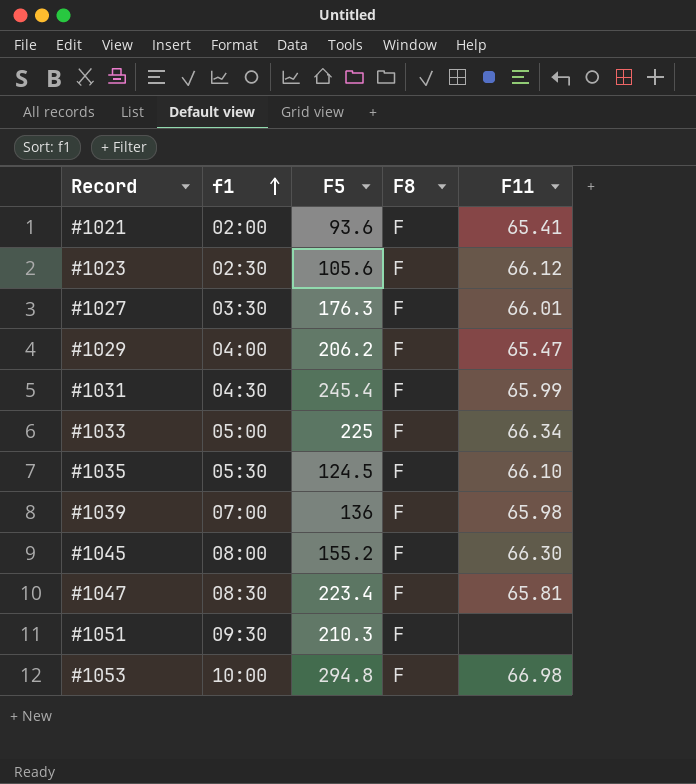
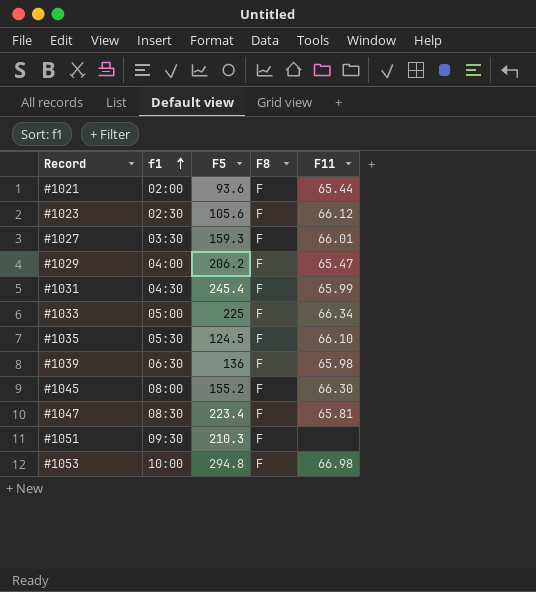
#1021 | F11: 65.41 -> 65.44
#1027 | F5: 176.3 -> 159.3
#1039 | f1: 07:00 -> 06:30

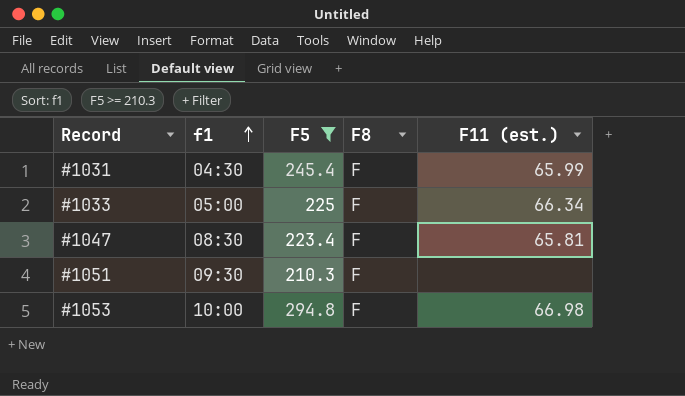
filter: none -> F5 >= 210.3
column name: F11 -> F11 (est.)

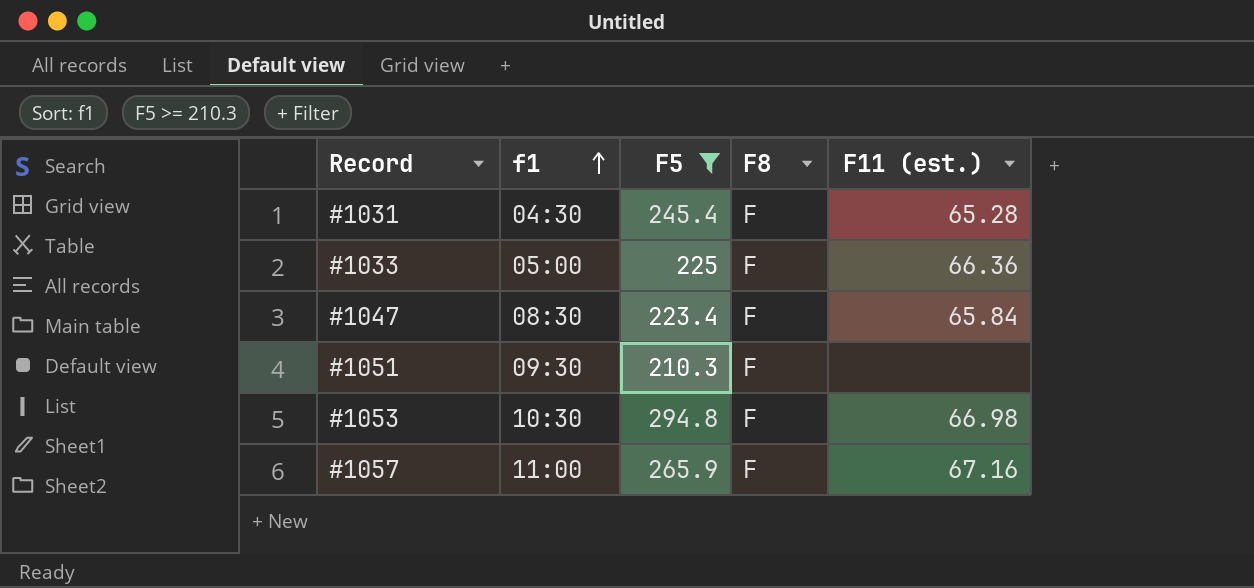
#1031 | F11 (est.): 65.99 -> 65.28
#1033 | F11 (est.): 66.34 -> 66.36
#1047 | F11 (est.): 65.81 -> 65.84
#1053 | f1: 10:00 -> 10:30
row #1057: none -> 11:00 | 265.9 | F | 67.16

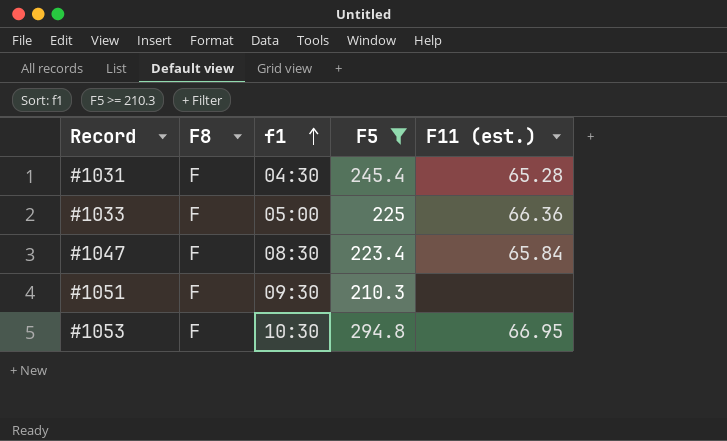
column F8 | position: 4 -> 2
row #1057: 11:00 | 265.9 | F | 67.16 -> none
#1053 | F11 (est.): 66.98 -> 66.95

